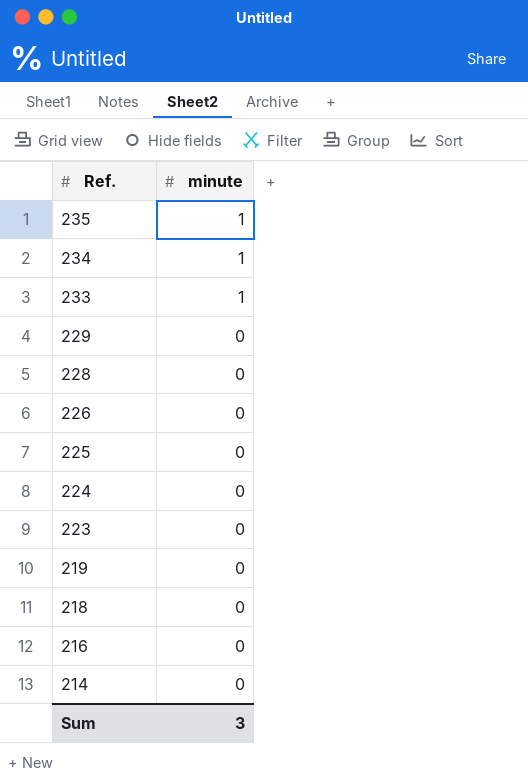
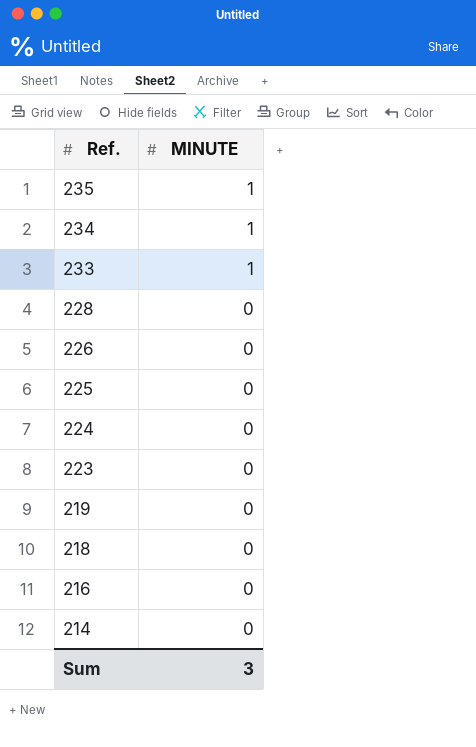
column name: minute -> MINUTE
row 229: 0 -> none

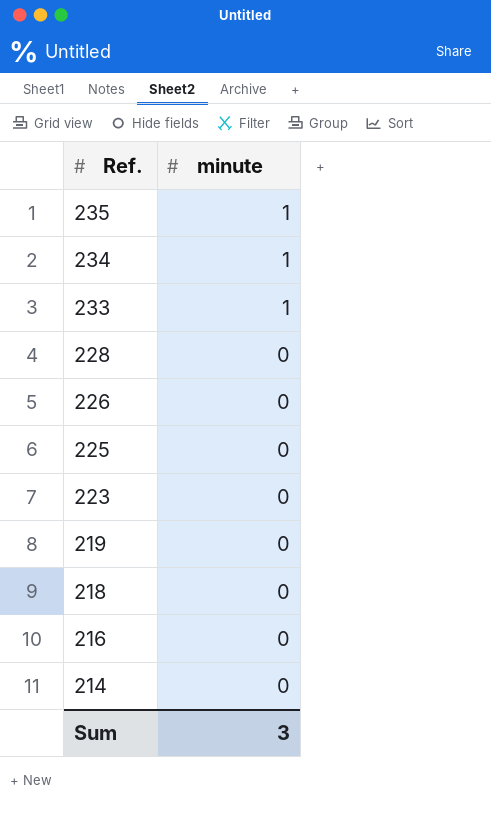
column name: MINUTE -> minute
row 224: 0 -> none

